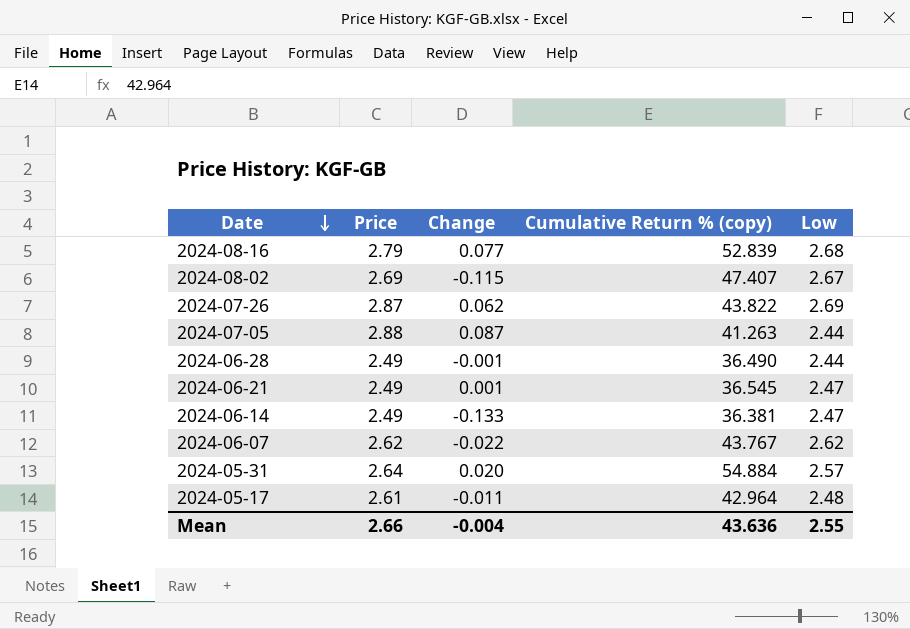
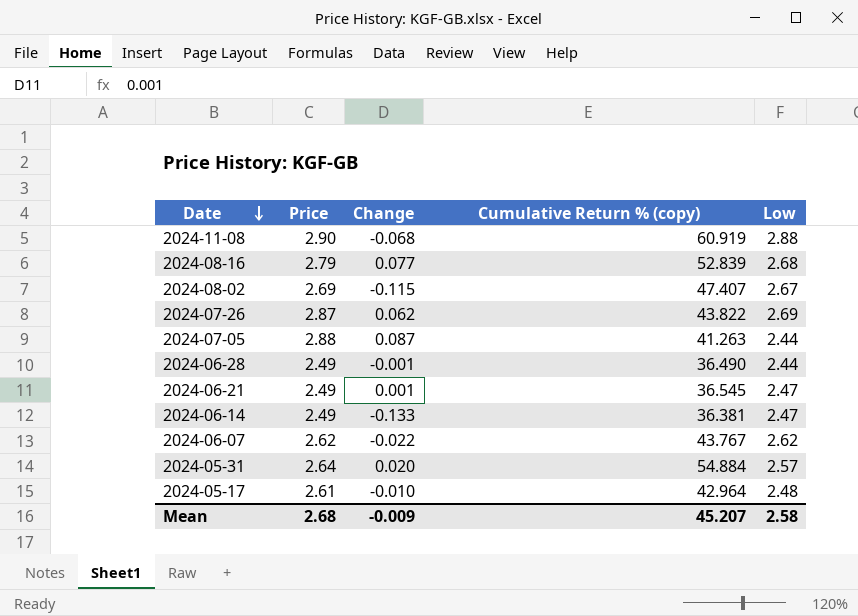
row 2024-11-08: none -> 2.90 | -0.068 | 60.919 | 2.88
2024-05-17 | Change: -0.011 -> -0.010
Mean | Price: 2.66 -> 2.68
Mean | Change: -0.004 -> -0.009
Mean | Cumulative Return % (copy): 43.636 -> 45.207
Mean | Low: 2.55 -> 2.58

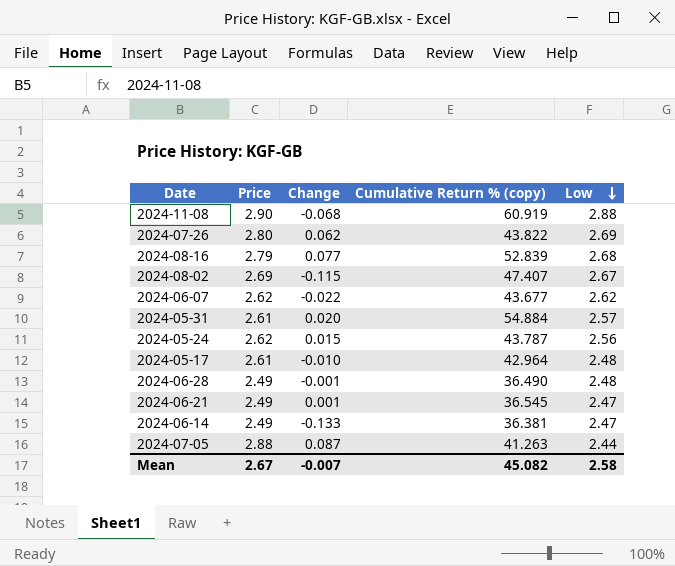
row order: Date descending -> Low descending
2024-07-26 | Price: 2.87 -> 2.80
2024-06-07 | Cumulative Return % (copy): 43.767 -> 43.677
2024-05-31 | Price: 2.64 -> 2.61
row 2024-05-24: none -> 2.62 | 0.015 | 43.787 | 2.56
2024-06-28 | Low: 2.44 -> 2.48
Mean | Price: 2.68 -> 2.67
Mean | Change: -0.009 -> -0.007
Mean | Cumulative Return % (copy): 45.207 -> 45.082

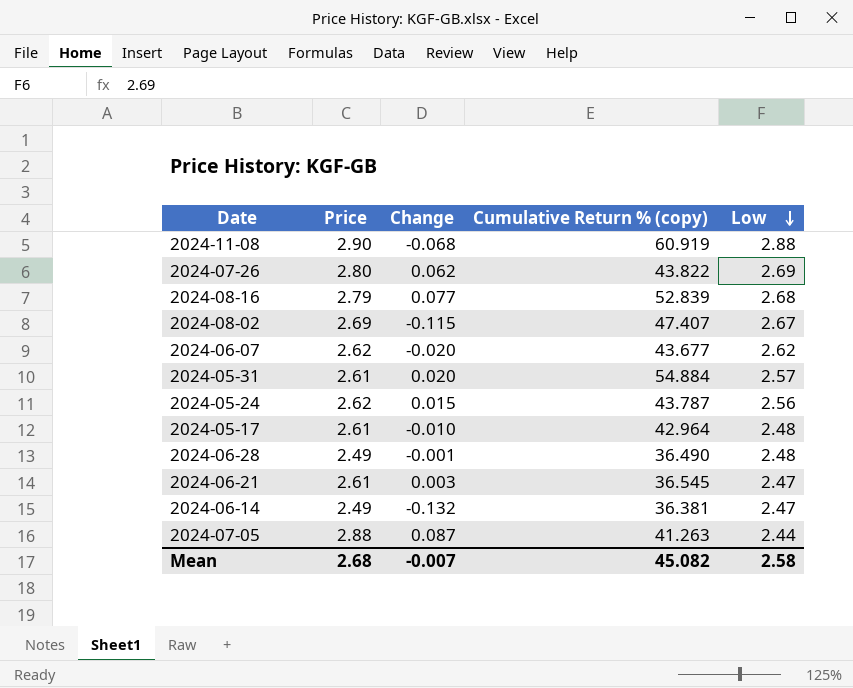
2024-06-07 | Change: -0.022 -> -0.020
2024-06-21 | Price: 2.49 -> 2.61
2024-06-21 | Change: 0.001 -> 0.003
2024-06-14 | Change: -0.133 -> -0.132
Mean | Price: 2.67 -> 2.68

